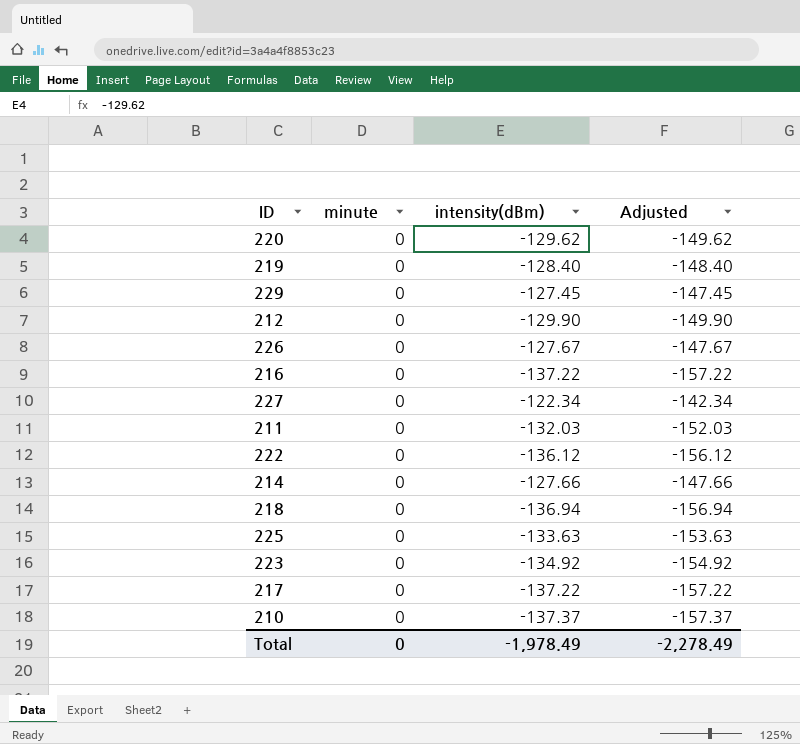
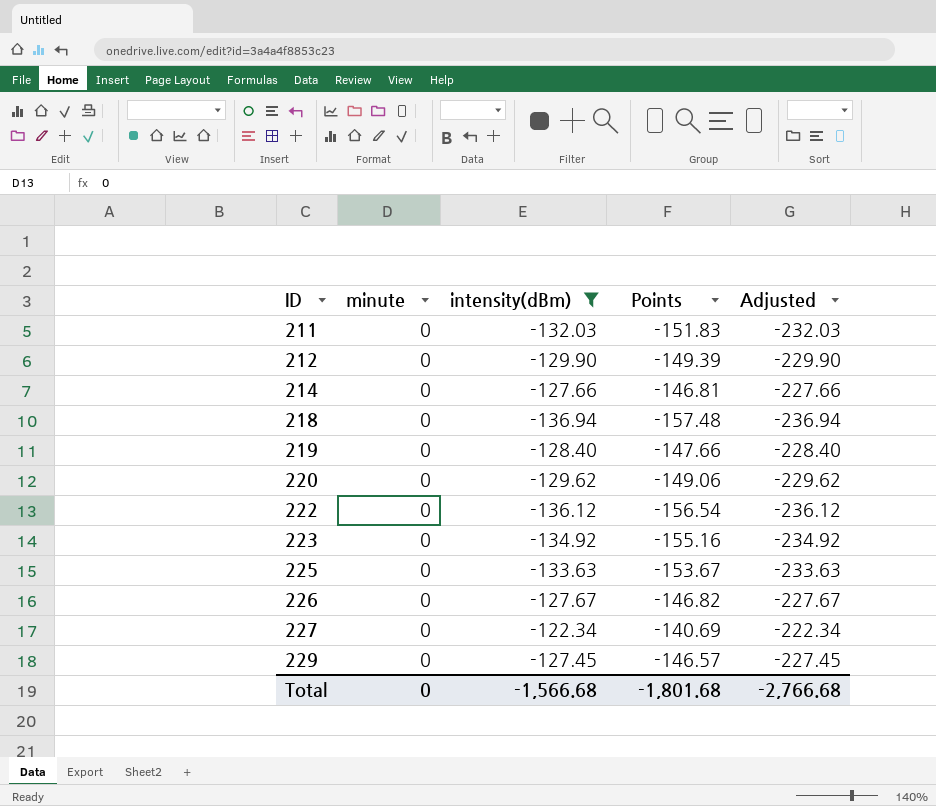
filter: none -> intensity(dBm) >= -136.94
row order: none -> ID ascending
column Points | formula: none -> [intensity(dBm)] * 1.15
column Adjusted | formula: [intensity(dBm)] - 20 -> [intensity(dBm)] - 100
Total | intensity(dBm): -1,978.49 -> -1,566.68
Total | Adjusted: -2,278.49 -> -2,766.68

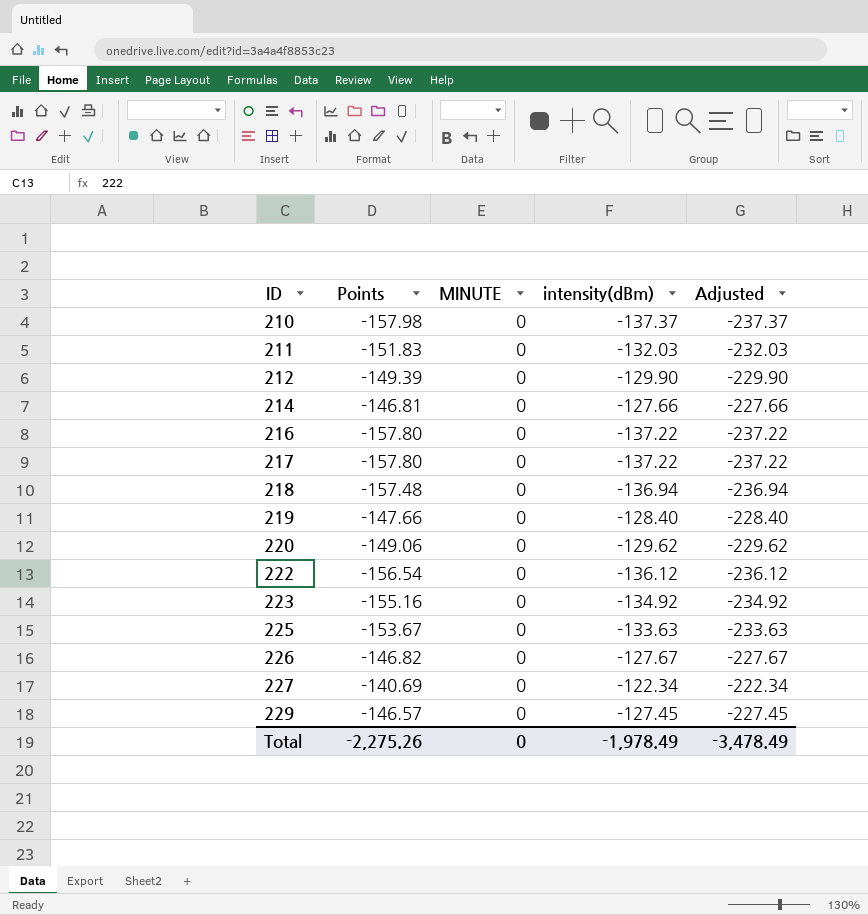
filter: intensity(dBm) >= -136.94 -> none
column Points | position: 4 -> 2
column name: minute -> MINUTE
Total | Points: -1,801.68 -> -2,275.26
Total | intensity(dBm): -1,566.68 -> -1,978.49
Total | Adjusted: -2,766.68 -> -3,478.49

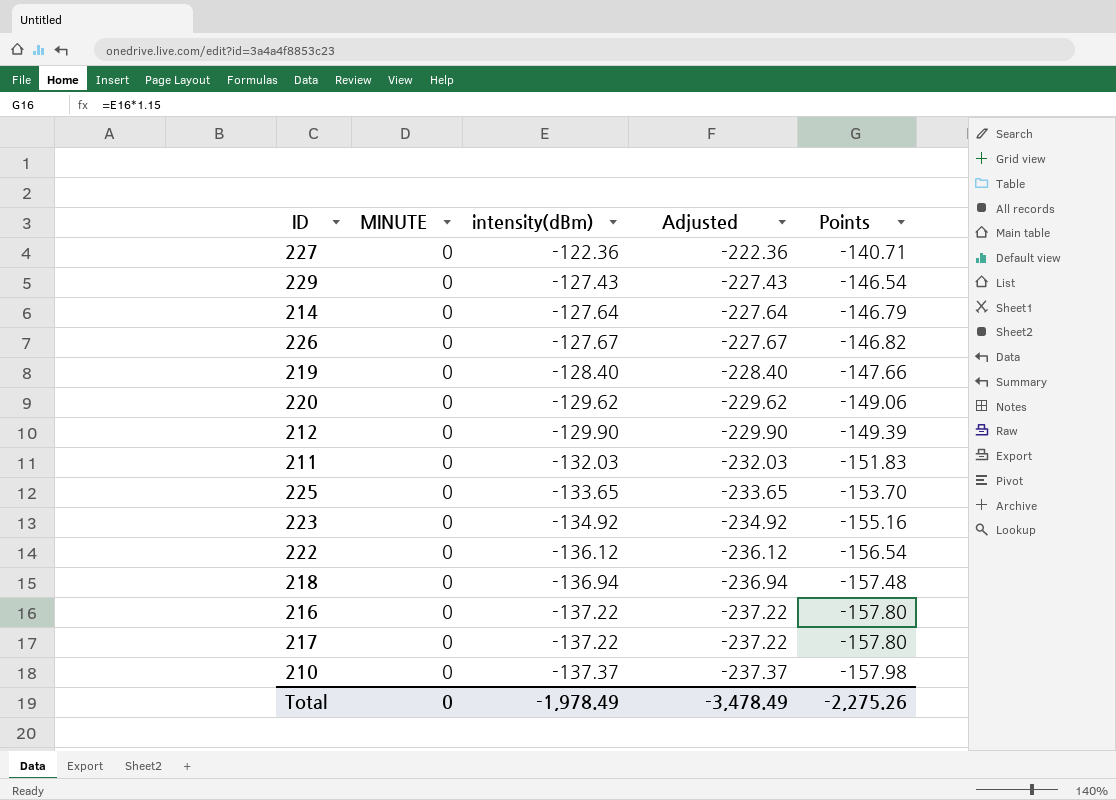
row order: ID ascending -> intensity(dBm) descending
column Points | position: 2 -> 5
227 | intensity(dBm): -122.34 -> -122.36
227 | Adjusted: -222.34 -> -222.36
227 | Points: -140.69 -> -140.71
229 | intensity(dBm): -127.45 -> -127.43
229 | Adjusted: -227.45 -> -227.43
229 | Points: -146.57 -> -146.54
214 | intensity(dBm): -127.66 -> -127.64
214 | Adjusted: -227.66 -> -227.64
214 | Points: -146.81 -> -146.79
225 | intensity(dBm): -133.63 -> -133.65
225 | Adjusted: -233.63 -> -233.65
225 | Points: -153.67 -> -153.70

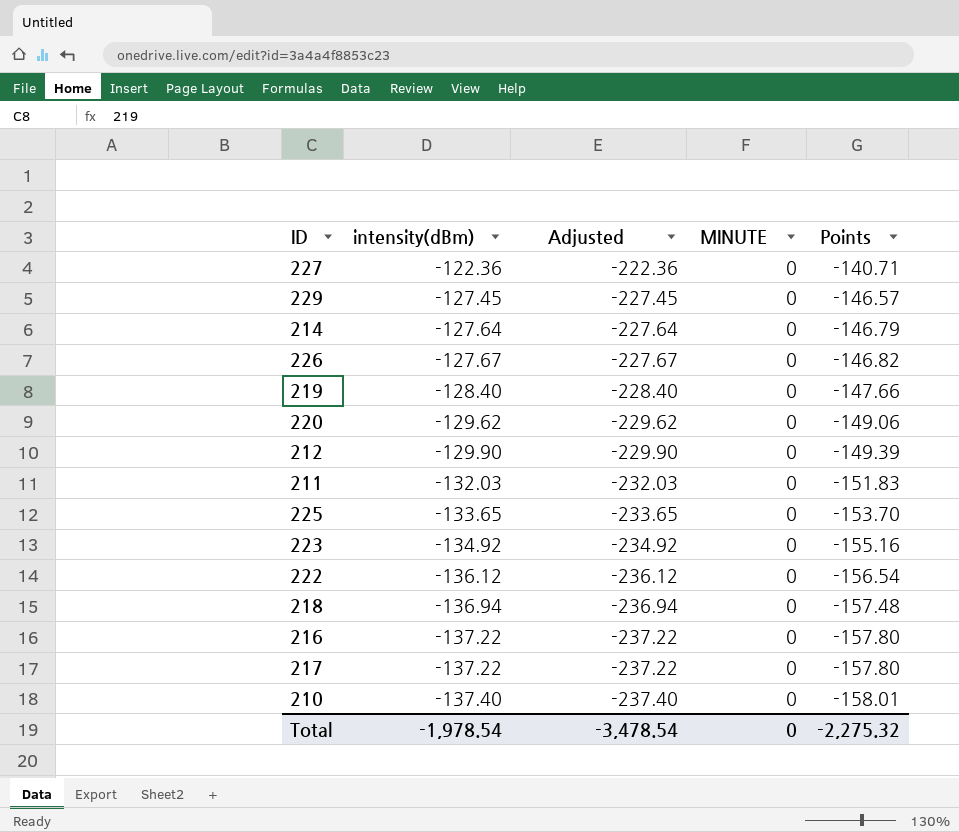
column MINUTE | position: 2 -> 4
229 | intensity(dBm): -127.43 -> -127.45
229 | Adjusted: -227.43 -> -227.45
229 | Points: -146.54 -> -146.57
210 | intensity(dBm): -137.37 -> -137.40
210 | Adjusted: -237.37 -> -237.40
210 | Points: -157.98 -> -158.01
Total | intensity(dBm): -1,978.49 -> -1,978.54
Total | Adjusted: -3,478.49 -> -3,478.54
Total | Points: -2,275.26 -> -2,275.32

